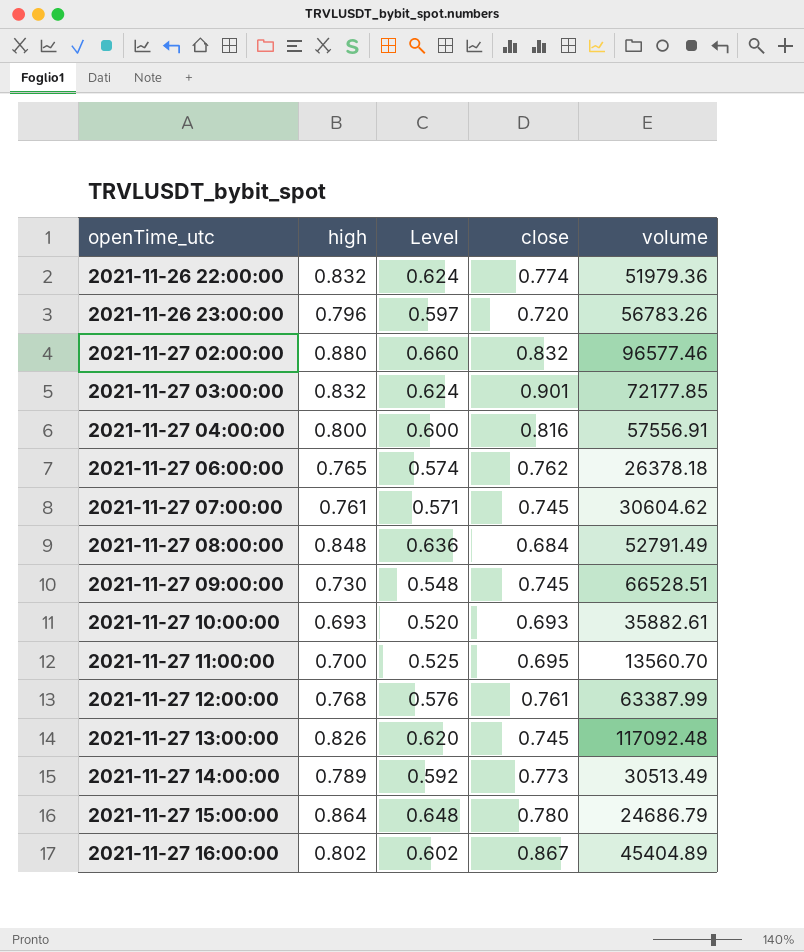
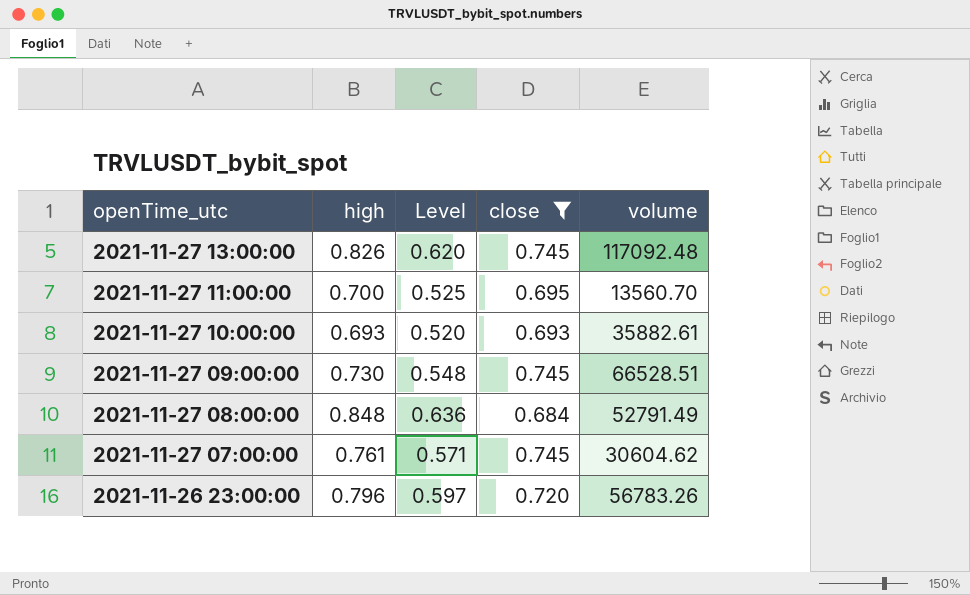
filter: none -> close <= 0.745
row order: openTime_utc ascending -> openTime_utc descending

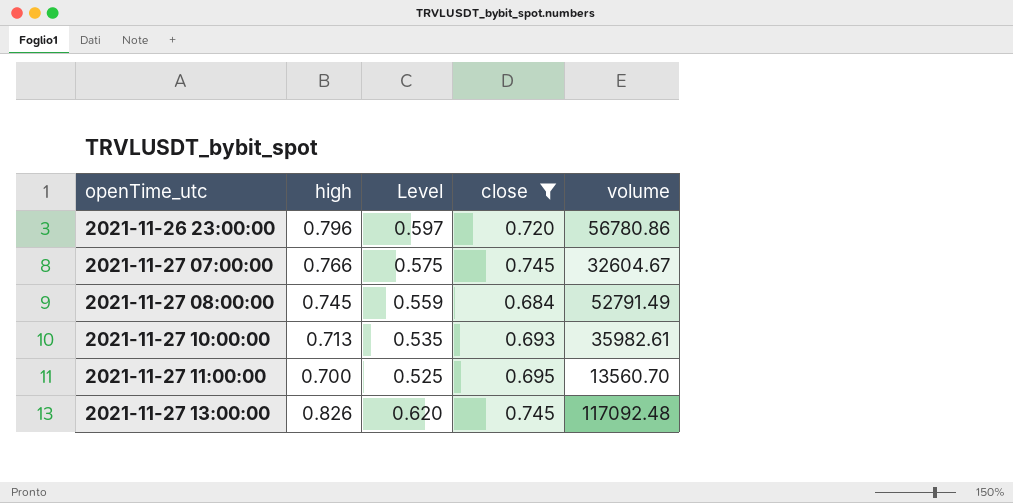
row order: openTime_utc descending -> openTime_utc ascending
row 2021-11-27 09:00:00: 0.730 | 0.548 | 0.745 | 66528.51 -> none
2021-11-26 23:00:00 | volume: 56783.26 -> 56780.86
2021-11-27 07:00:00 | high: 0.761 -> 0.766
2021-11-27 07:00:00 | Level: 0.571 -> 0.575
2021-11-27 07:00:00 | volume: 30604.62 -> 32604.67
2021-11-27 08:00:00 | high: 0.848 -> 0.745
2021-11-27 08:00:00 | Level: 0.636 -> 0.559
2021-11-27 10:00:00 | high: 0.693 -> 0.713
2021-11-27 10:00:00 | Level: 0.520 -> 0.535
2021-11-27 10:00:00 | volume: 35882.61 -> 35982.61

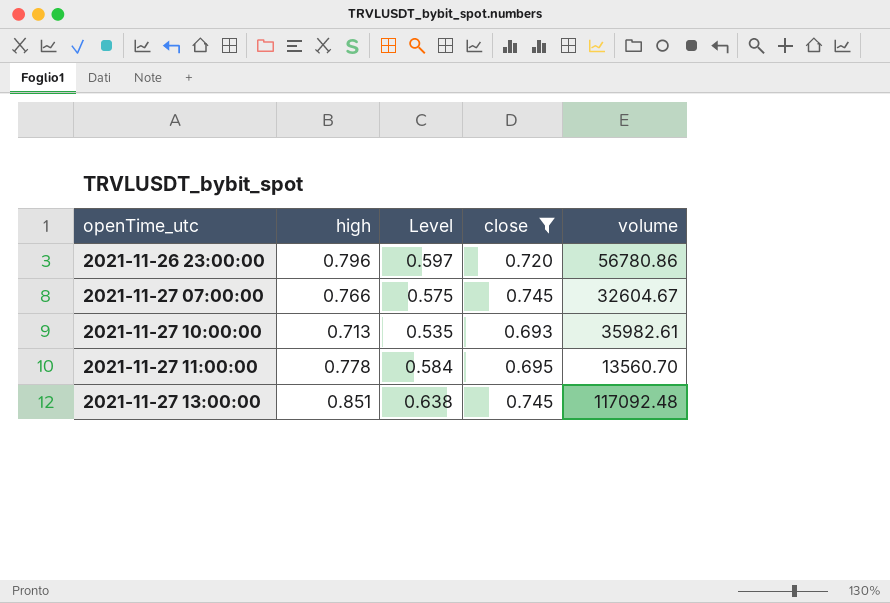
row 2021-11-27 08:00:00: 0.745 | 0.559 | 0.684 | 52791.49 -> none
2021-11-27 11:00:00 | high: 0.700 -> 0.778
2021-11-27 11:00:00 | Level: 0.525 -> 0.584
2021-11-27 13:00:00 | high: 0.826 -> 0.851
2021-11-27 13:00:00 | Level: 0.620 -> 0.638

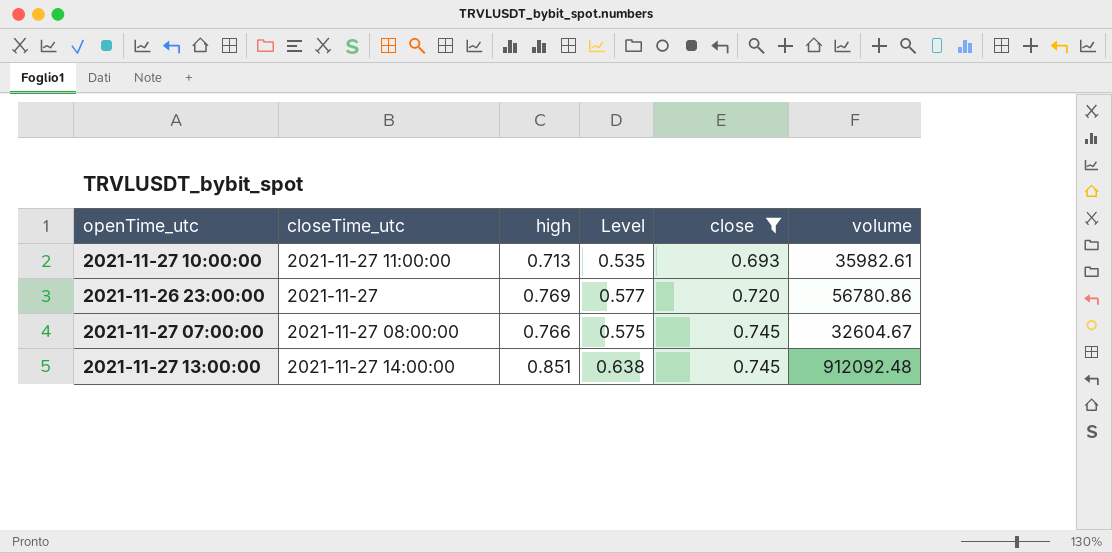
row order: openTime_utc ascending -> close ascending
column closeTime_utc | position: none -> 2
row 2021-11-27 11:00:00: 0.778 | 0.584 | 0.695 | 13560.70 -> none
2021-11-26 23:00:00 | high: 0.796 -> 0.769
2021-11-26 23:00:00 | Level: 0.597 -> 0.577
2021-11-27 13:00:00 | volume: 117092.48 -> 912092.48

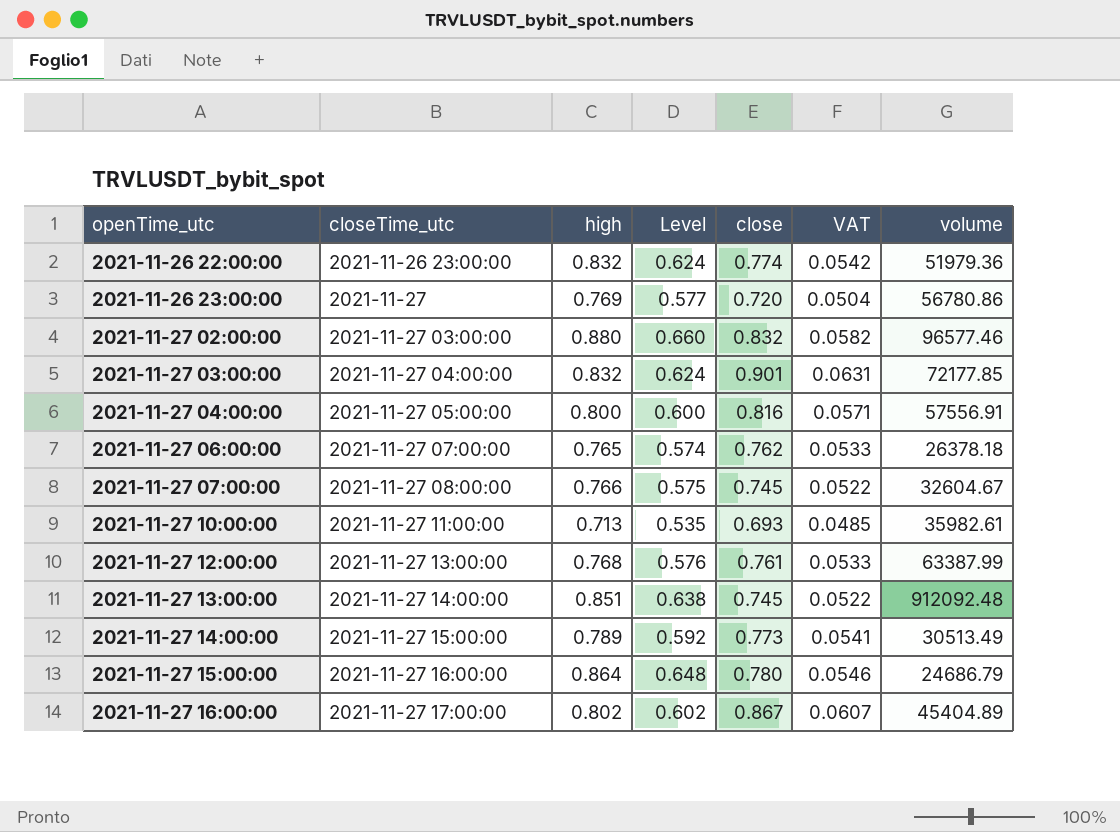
filter: close <= 0.745 -> none
row order: close ascending -> openTime_utc ascending
column VAT | formula: none -> [close] * 0.07

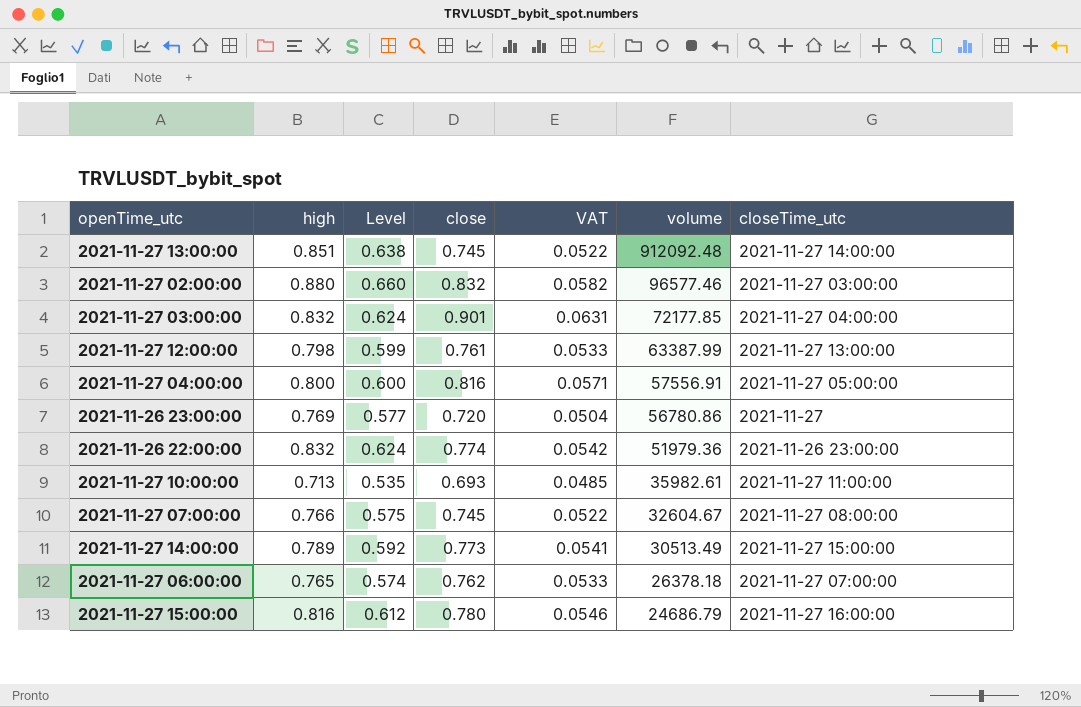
row order: openTime_utc ascending -> volume descending
column closeTime_utc | position: 2 -> 7
row 2021-11-27 16:00:00: 2021-11-27 17:00:00 | 0.802 | 0.602 | 0.867 | 0.0607 | 45404.89 -> none
2021-11-27 12:00:00 | high: 0.768 -> 0.798
2021-11-27 12:00:00 | Level: 0.576 -> 0.599
2021-11-27 15:00:00 | high: 0.864 -> 0.816
2021-11-27 15:00:00 | Level: 0.648 -> 0.612

